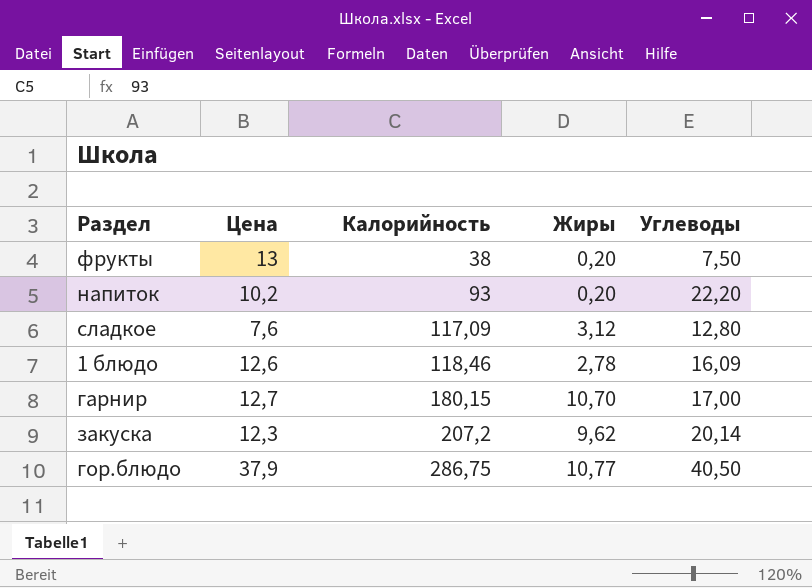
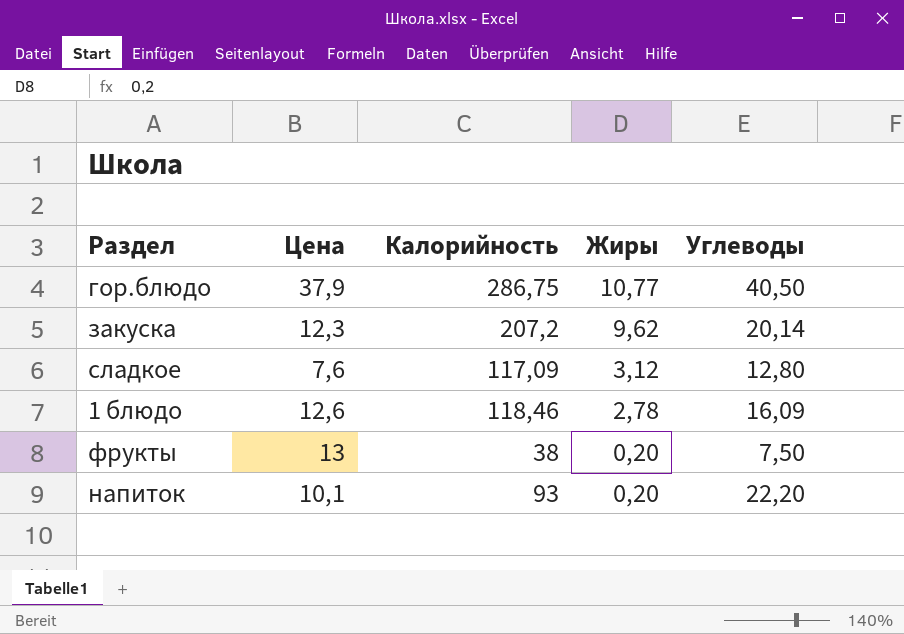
row order: Калорийность ascending -> Жиры descending
row гарнир: 12,7 | 180,15 | 10,70 | 17,00 -> none
напиток | Цена: 10,2 -> 10,1

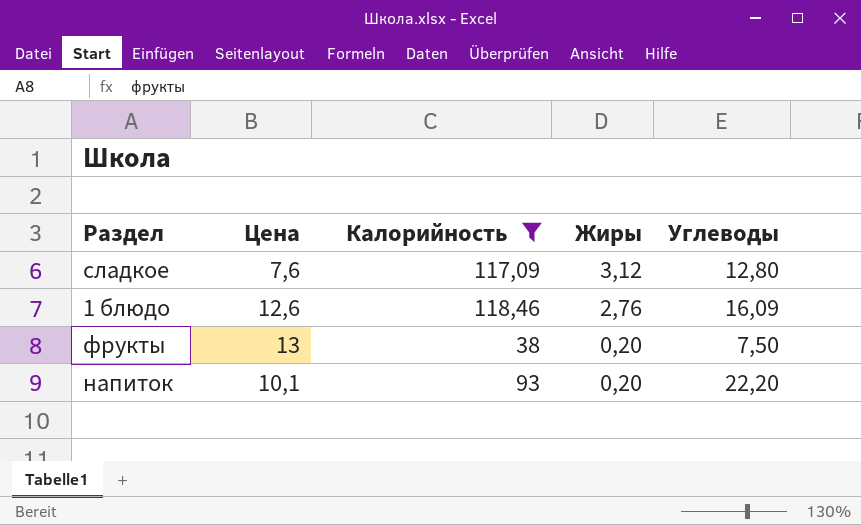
filter: none -> Калорийность <= 118,46
1 блюдо | Жиры: 2,78 -> 2,76

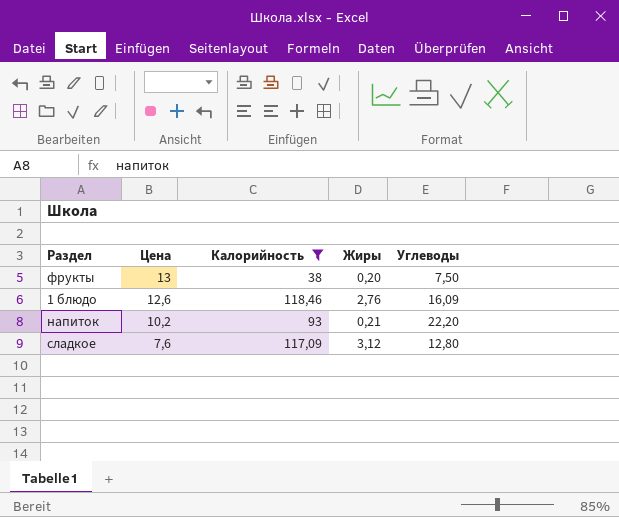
row order: Жиры descending -> Цена descending
напиток | Цена: 10,1 -> 10,2
напиток | Жиры: 0,20 -> 0,21

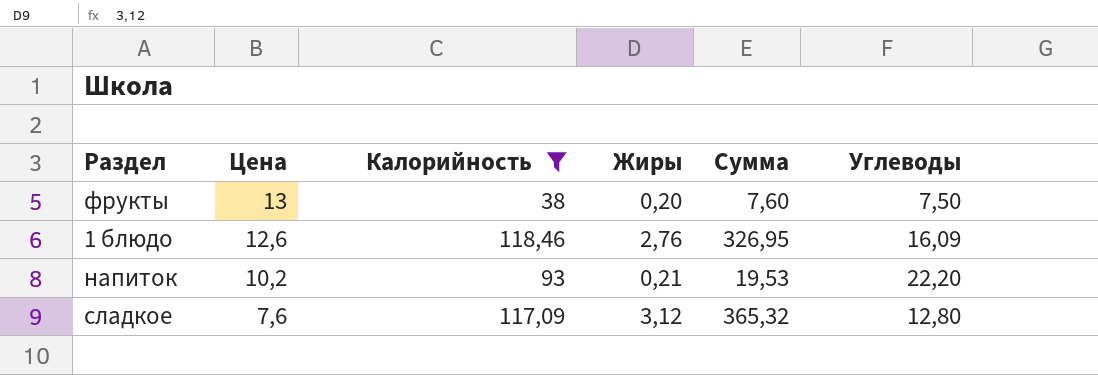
column Сумма | formula: none -> [Калорийность] * [Жиры]

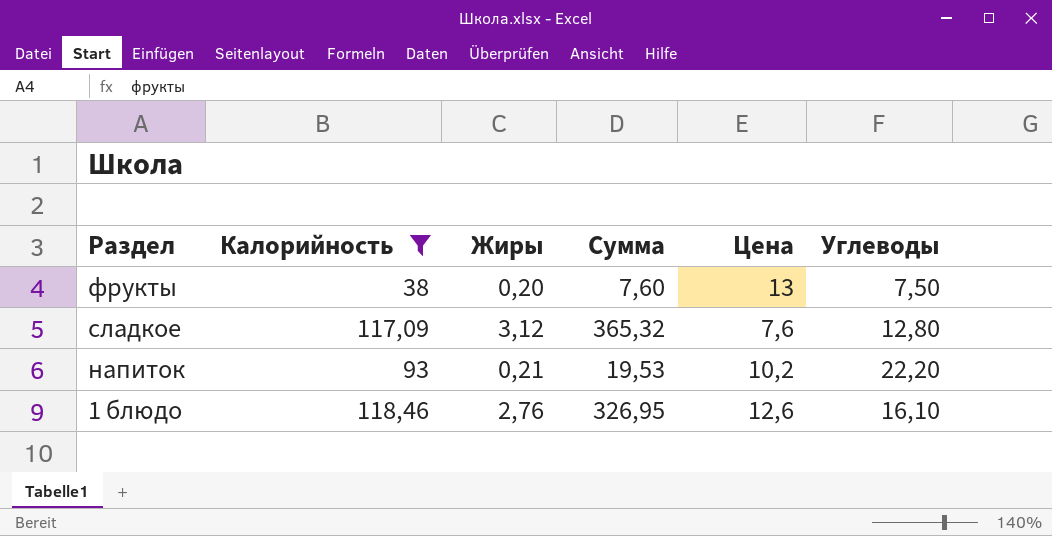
row order: Цена descending -> Раздел descending
column Цена | position: 2 -> 5
1 блюдо | Углеводы: 16,09 -> 16,10

